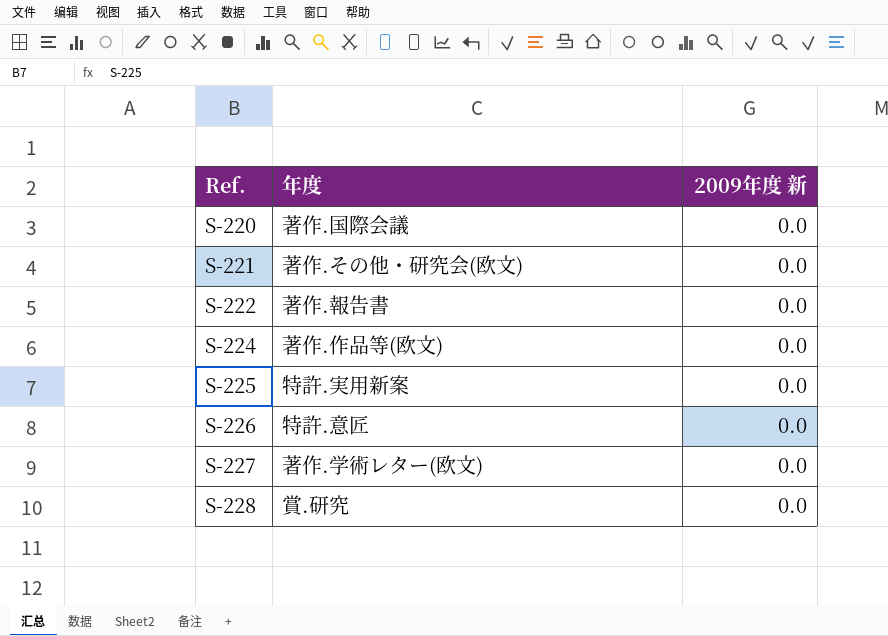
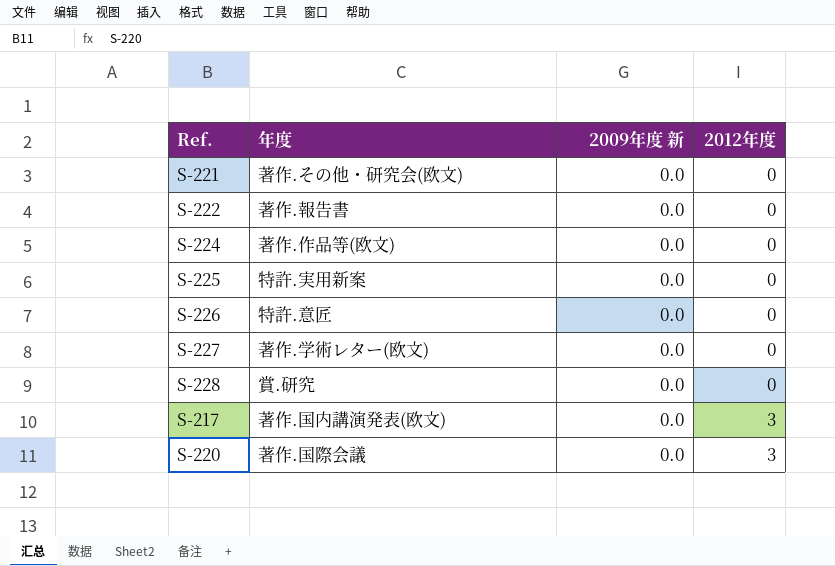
row order: Ref. ascending -> 2012年度 ascending
column 2012年度 | position: none -> 4
row S-217: none -> 著作.国内講演発表(欧文) | 0.0 | 3

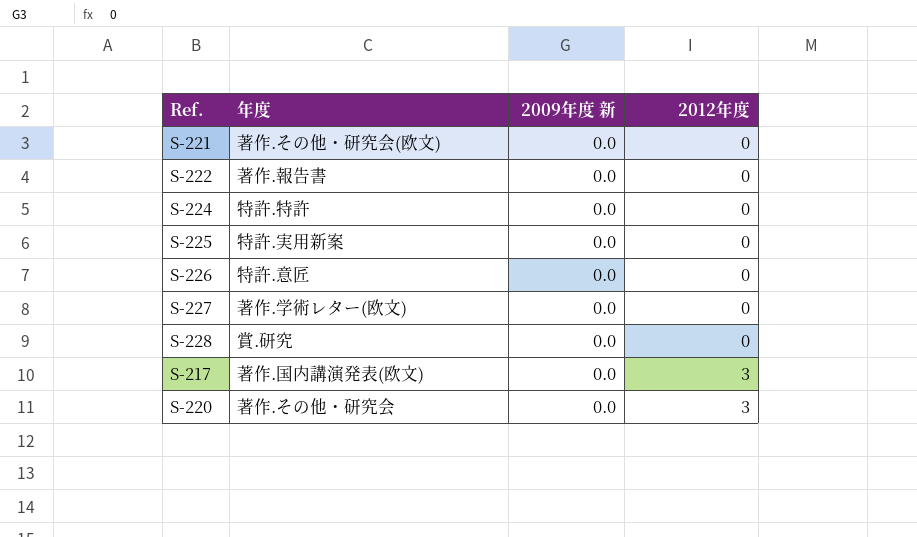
S-224 | 年度: 著作.作品等(欧文) -> 特許.特許
S-220 | 年度: 著作.国際会議 -> 著作.その他・研究会

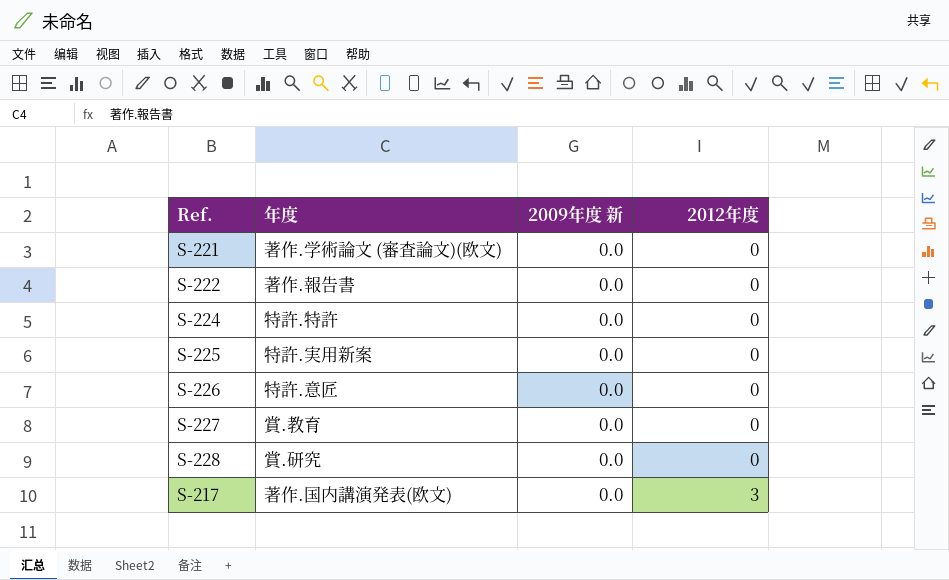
row S-220: 著作.その他・研究会 | 0.0 | 3 -> none
S-221 | 年度: 著作.その他・研究会(欧文) -> 著作.学術論文 (審査論文)(欧文)
S-227 | 年度: 著作.学術レター(欧文) -> 賞.教育

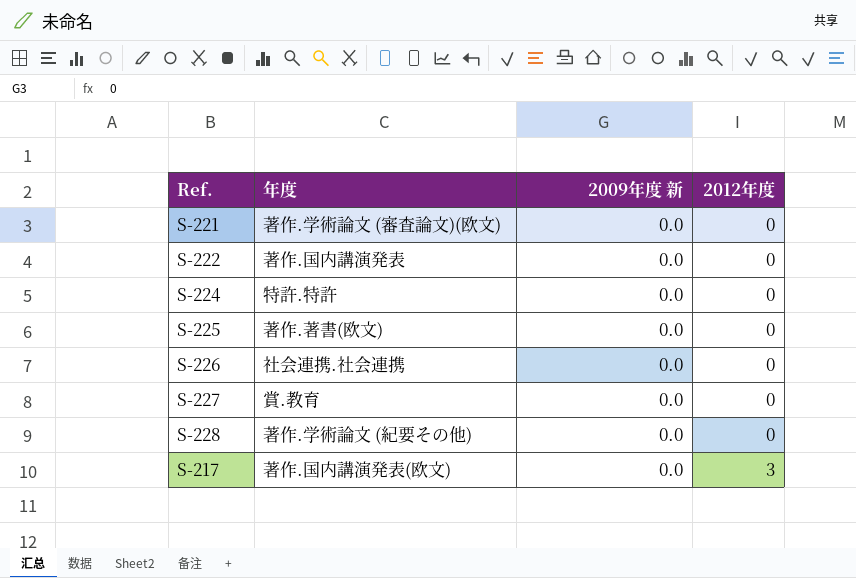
S-222 | 年度: 著作.報告書 -> 著作.国内講演発表
S-225 | 年度: 特許.実用新案 -> 著作.著書(欧文)
S-226 | 年度: 特許.意匠 -> 社会連携.社会連携
S-228 | 年度: 賞.研究 -> 著作.学術論文 (紀要その他)

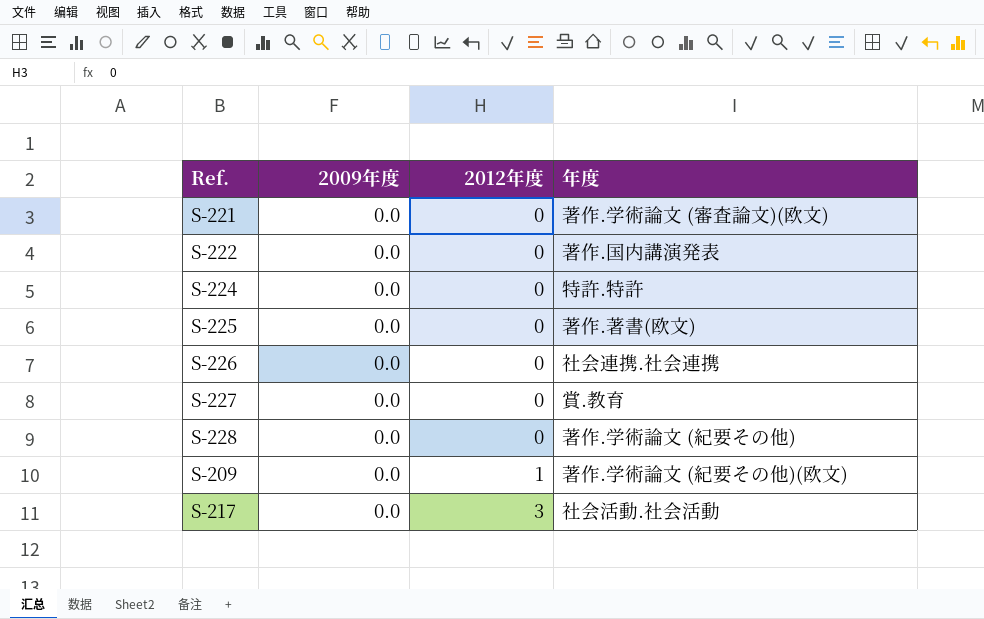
column name: 2009年度 新 -> 2009年度
column 年度 | position: 2 -> 4
row S-209: none -> 0.0 | 1 | 著作.学術論文 (紀要その他)(欧文)
S-217 | 年度: 著作.国内講演発表(欧文) -> 社会活動.社会活動

